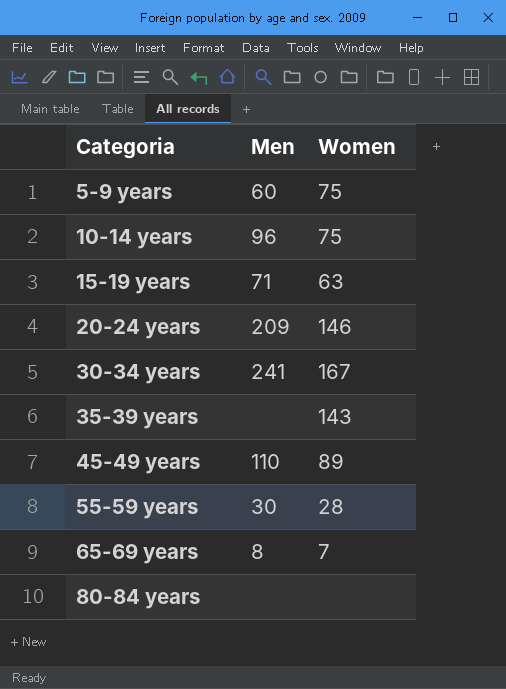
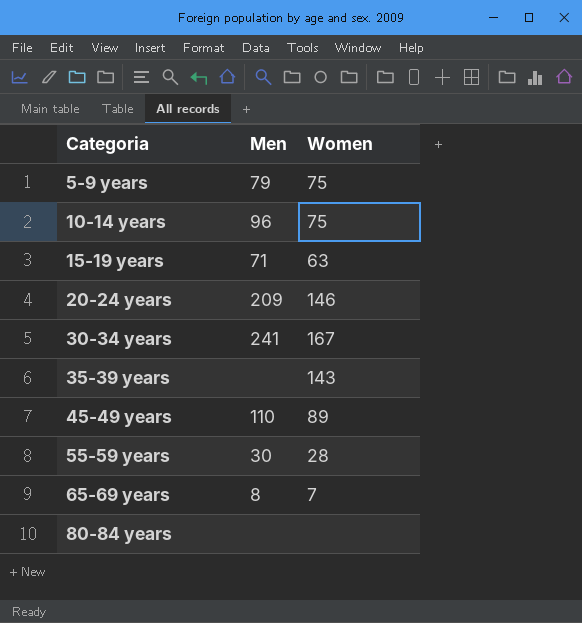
5-9 years | Men: 60 -> 79

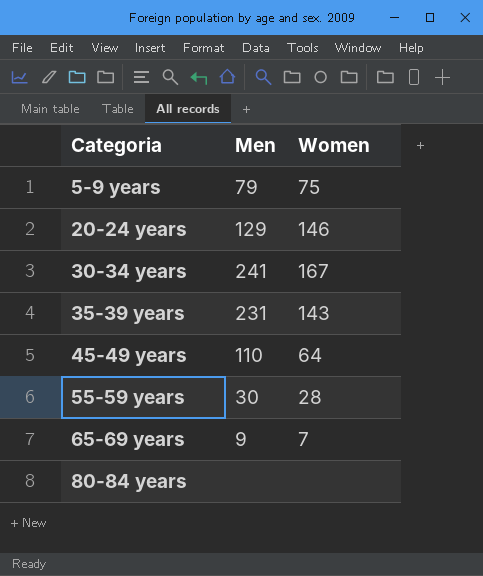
row 10-14 years: 96 | 75 -> none
row 15-19 years: 71 | 63 -> none
20-24 years | Men: 209 -> 129
35-39 years | Men: none -> 231
45-49 years | Women: 89 -> 64
65-69 years | Men: 8 -> 9

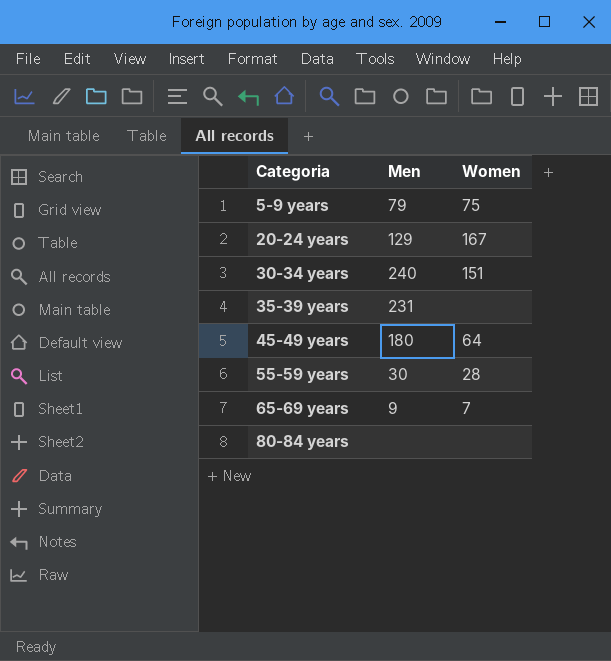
20-24 years | Women: 146 -> 167
30-34 years | Men: 241 -> 240
30-34 years | Women: 167 -> 151
35-39 years | Women: 143 -> none
45-49 years | Men: 110 -> 180

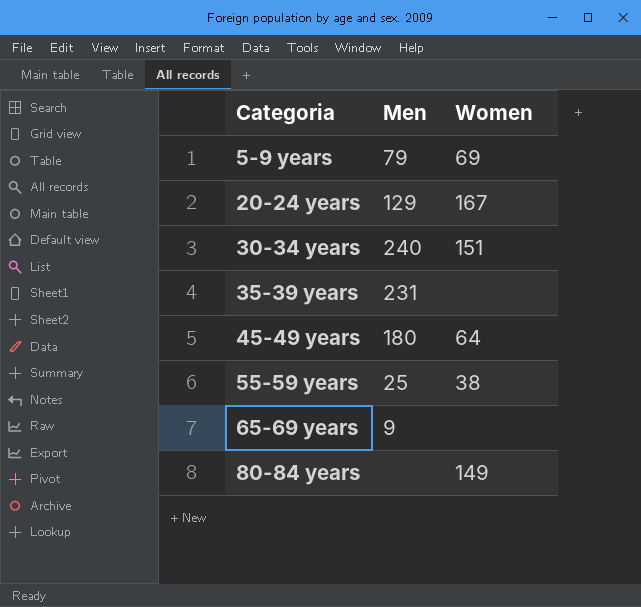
5-9 years | Women: 75 -> 69
55-59 years | Men: 30 -> 25
55-59 years | Women: 28 -> 38
65-69 years | Women: 7 -> none
80-84 years | Women: none -> 149

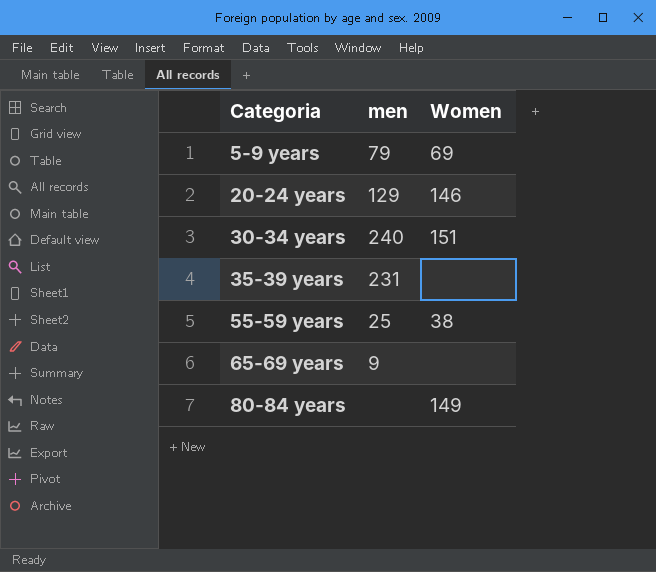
column name: Men -> men
row 45-49 years: 180 | 64 -> none
20-24 years | Women: 167 -> 146

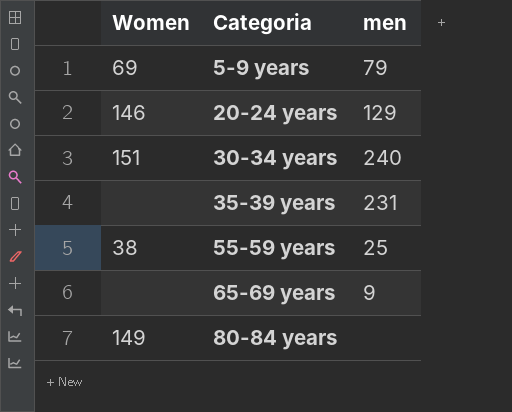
column Women | position: 3 -> 1

